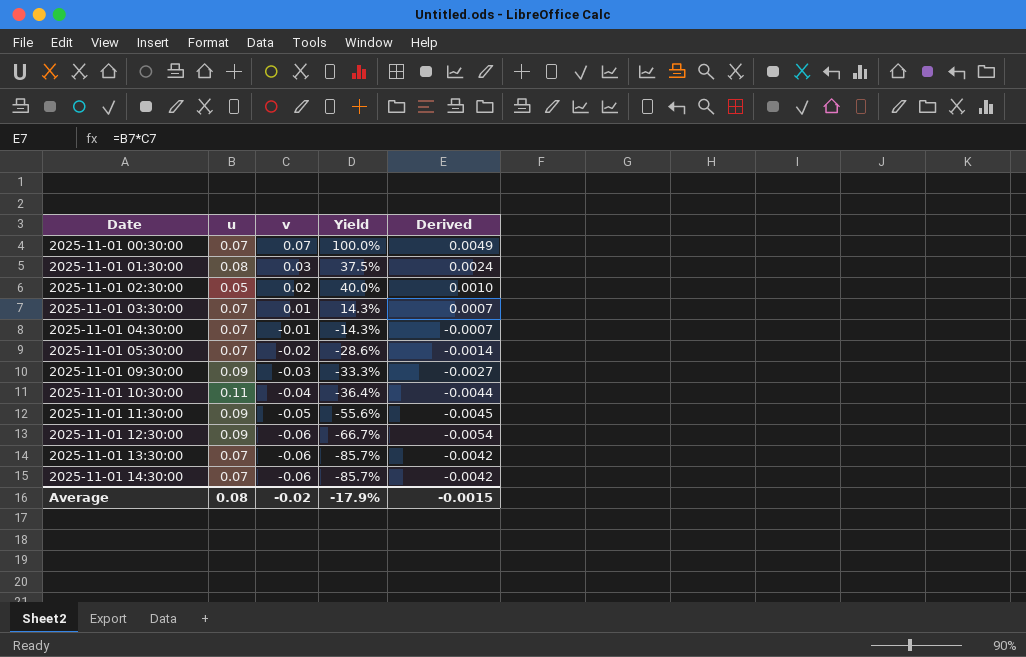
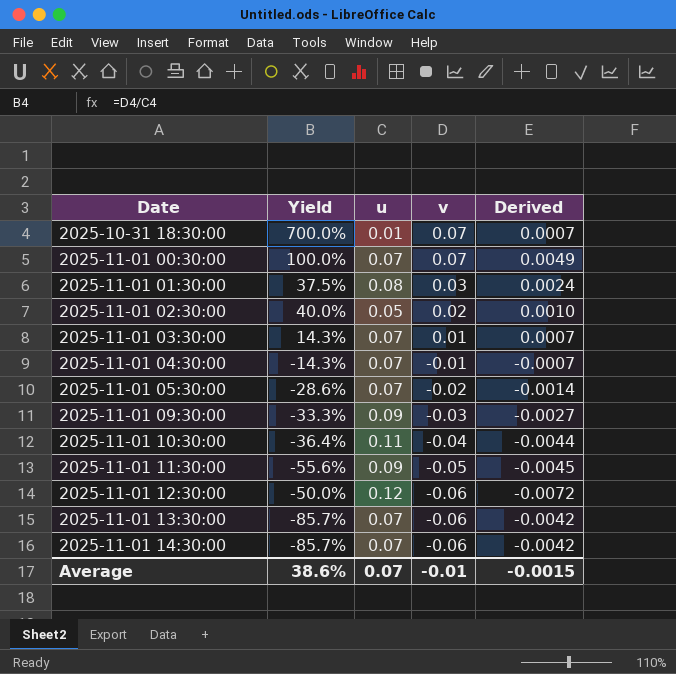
column Yield | position: 4 -> 2
row 2025-10-31 18:30:00: none -> 700.0% | 0.01 | 0.07 | 0.0007
2025-11-01 12:30:00 | Yield: -66.7% -> -50.0%
2025-11-01 12:30:00 | u: 0.09 -> 0.12
2025-11-01 12:30:00 | Derived: -0.0054 -> -0.0072
Average | Yield: -17.9% -> 38.6%
Average | u: 0.08 -> 0.07
Average | v: -0.02 -> -0.01

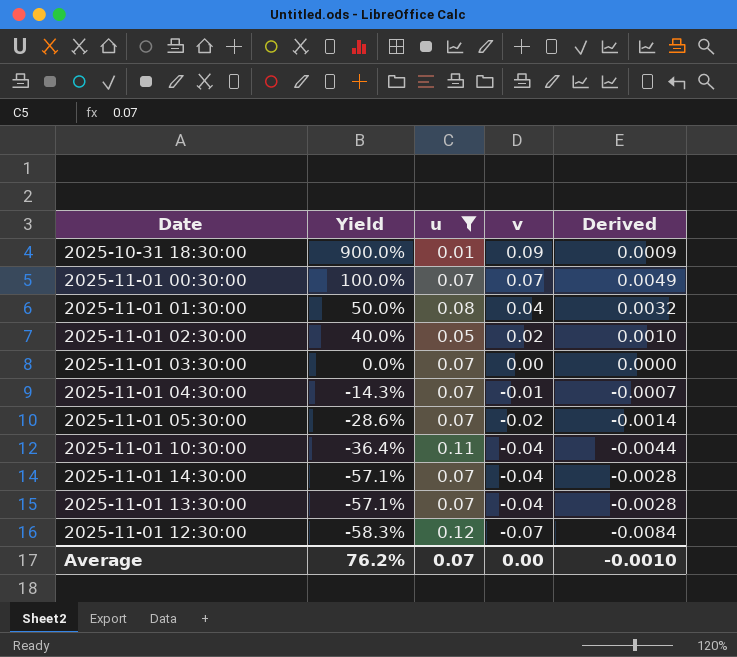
filter: none -> u != 0.09
row order: Date ascending -> Yield descending
2025-10-31 18:30:00 | Yield: 700.0% -> 900.0%
2025-10-31 18:30:00 | v: 0.07 -> 0.09
2025-10-31 18:30:00 | Derived: 0.0007 -> 0.0009
2025-11-01 01:30:00 | Yield: 37.5% -> 50.0%
2025-11-01 01:30:00 | v: 0.03 -> 0.04
2025-11-01 01:30:00 | Derived: 0.0024 -> 0.0032
2025-11-01 03:30:00 | Yield: 14.3% -> 0.0%
2025-11-01 03:30:00 | v: 0.01 -> 0.00
2025-11-01 03:30:00 | Derived: 0.0007 -> 0.0000
2025-11-01 14:30:00 | Yield: -85.7% -> -57.1%
2025-11-01 14:30:00 | v: -0.06 -> -0.04
2025-11-01 14:30:00 | Derived: -0.0042 -> -0.0028
2025-11-01 13:30:00 | Yield: -85.7% -> -57.1%
2025-11-01 13:30:00 | v: -0.06 -> -0.04
2025-11-01 13:30:00 | Derived: -0.0042 -> -0.0028
2025-11-01 12:30:00 | Yield: -50.0% -> -58.3%
2025-11-01 12:30:00 | v: -0.06 -> -0.07
2025-11-01 12:30:00 | Derived: -0.0072 -> -0.0084
Average | Yield: 38.6% -> 76.2%
Average | v: -0.01 -> 0.00
Average | Derived: -0.0015 -> -0.0010

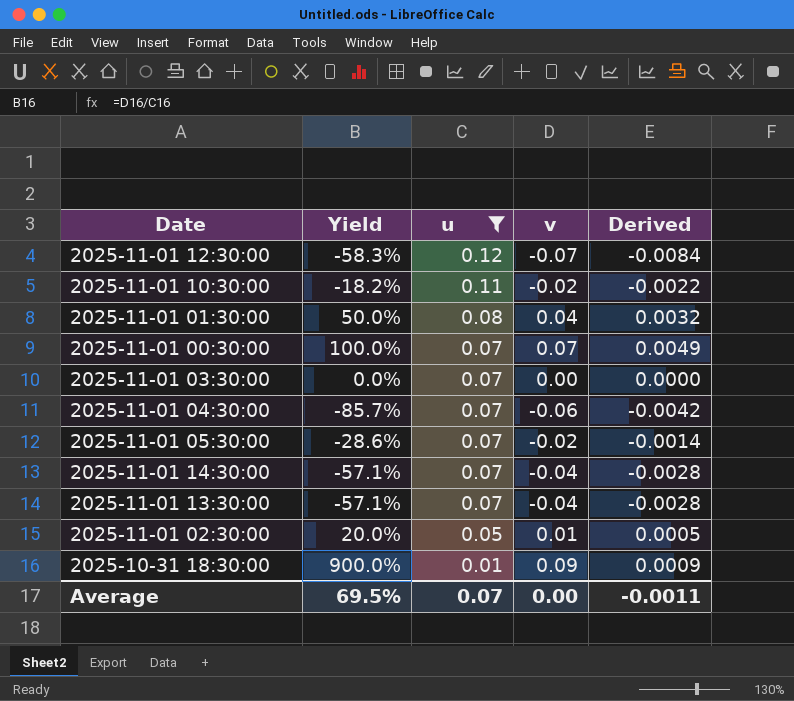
row order: Yield descending -> u descending
2025-11-01 10:30:00 | Yield: -36.4% -> -18.2%
2025-11-01 10:30:00 | v: -0.04 -> -0.02
2025-11-01 10:30:00 | Derived: -0.0044 -> -0.0022
2025-11-01 04:30:00 | Yield: -14.3% -> -85.7%
2025-11-01 04:30:00 | v: -0.01 -> -0.06
2025-11-01 04:30:00 | Derived: -0.0007 -> -0.0042
2025-11-01 02:30:00 | Yield: 40.0% -> 20.0%
2025-11-01 02:30:00 | v: 0.02 -> 0.01
2025-11-01 02:30:00 | Derived: 0.0010 -> 0.0005
Average | Yield: 76.2% -> 69.5%
Average | Derived: -0.0010 -> -0.0011

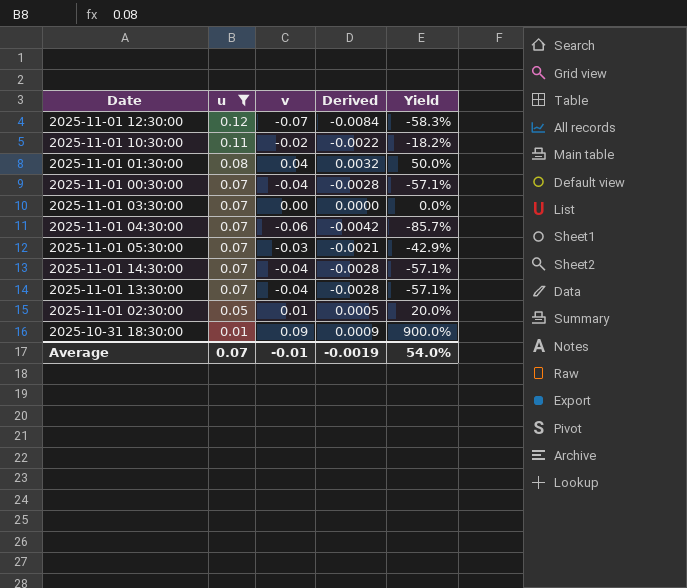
column Yield | position: 2 -> 5
2025-11-01 00:30:00 | v: 0.07 -> -0.04
2025-11-01 00:30:00 | Derived: 0.0049 -> -0.0028
2025-11-01 00:30:00 | Yield: 100.0% -> -57.1%
2025-11-01 05:30:00 | v: -0.02 -> -0.03
2025-11-01 05:30:00 | Derived: -0.0014 -> -0.0021
2025-11-01 05:30:00 | Yield: -28.6% -> -42.9%
Average | v: 0.00 -> -0.01
Average | Derived: -0.0011 -> -0.0019
Average | Yield: 69.5% -> 54.0%

